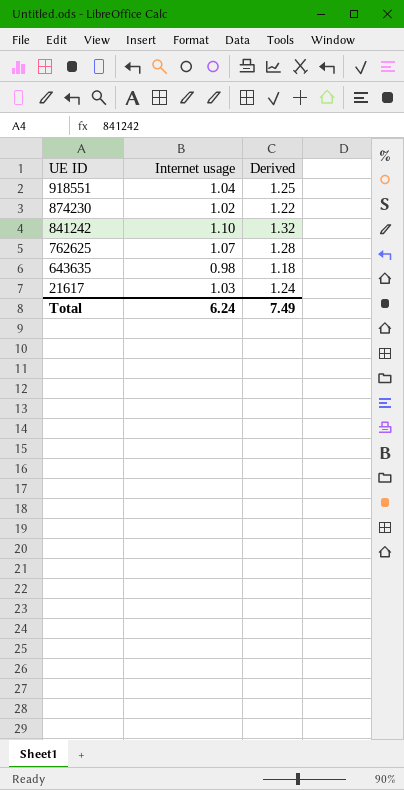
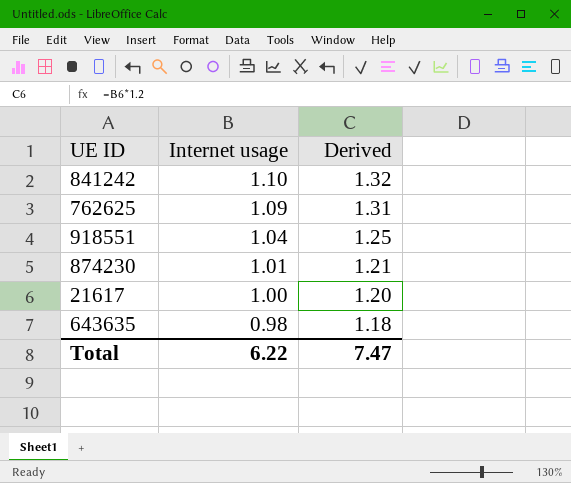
row order: UE ID descending -> Internet usage descending
762625 | Internet usage: 1.07 -> 1.09
762625 | Derived: 1.28 -> 1.31
874230 | Internet usage: 1.02 -> 1.01
874230 | Derived: 1.22 -> 1.21
21617 | Internet usage: 1.03 -> 1.00
21617 | Derived: 1.24 -> 1.20
Total | Internet usage: 6.24 -> 6.22
Total | Derived: 7.49 -> 7.47

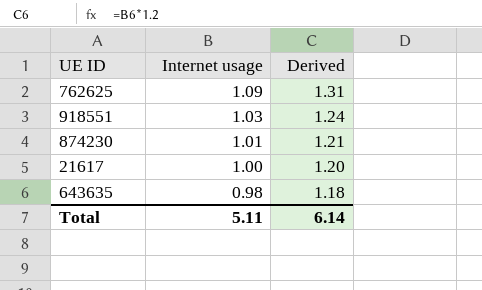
row 841242: 1.10 | 1.32 -> none
918551 | Internet usage: 1.04 -> 1.03
918551 | Derived: 1.25 -> 1.24
Total | Internet usage: 6.22 -> 5.11
Total | Derived: 7.47 -> 6.14

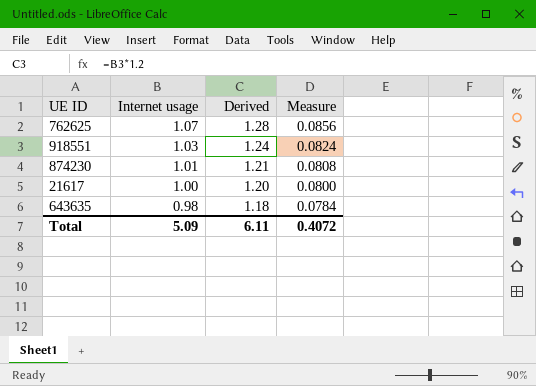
column Measure | formula: none -> [Internet usage] * 0.08
762625 | Internet usage: 1.09 -> 1.07
762625 | Derived: 1.31 -> 1.28
Total | Internet usage: 5.11 -> 5.09
Total | Derived: 6.14 -> 6.11

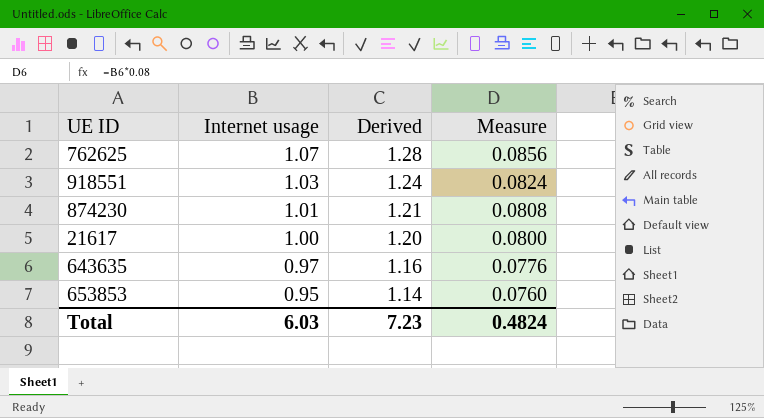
643635 | Internet usage: 0.98 -> 0.97
643635 | Derived: 1.18 -> 1.16
643635 | Measure: 0.0784 -> 0.0776
row 653853: none -> 0.95 | 1.14 | 0.0760
Total | Internet usage: 5.09 -> 6.03
Total | Derived: 6.11 -> 7.23
Total | Measure: 0.4072 -> 0.4824

